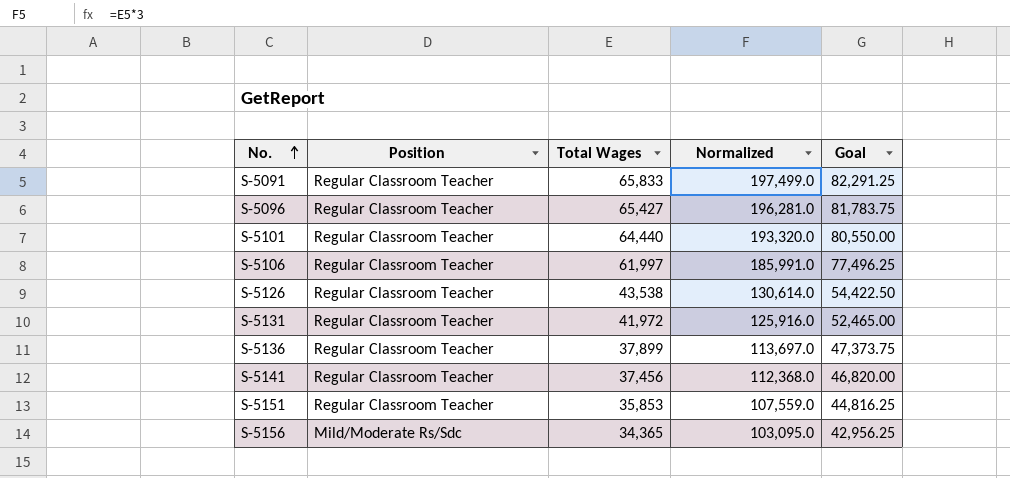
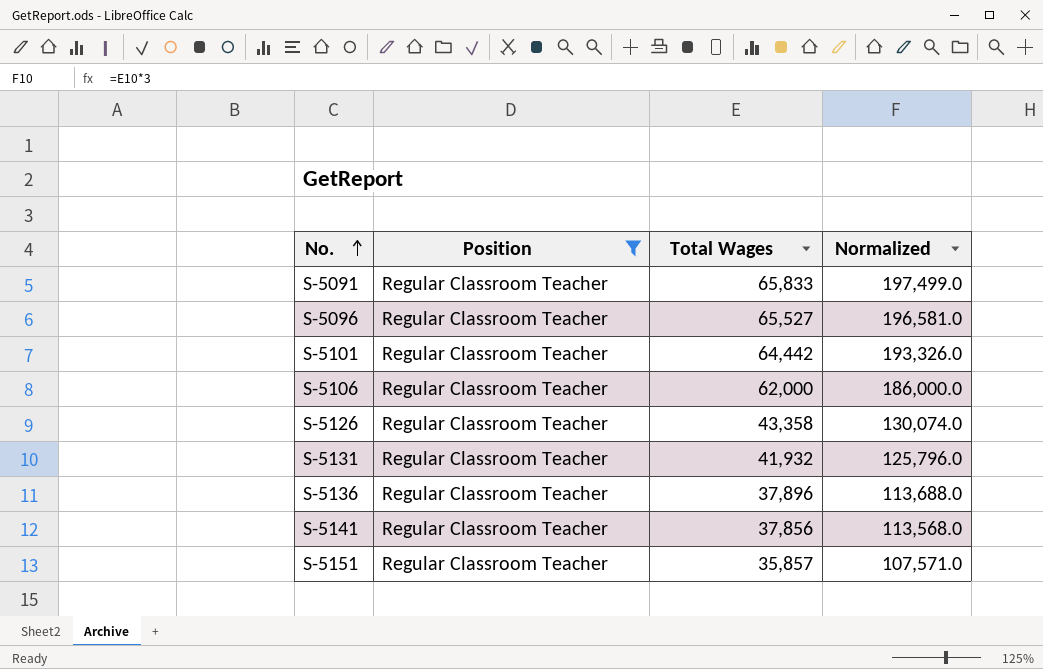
filter: none -> Position = Regular Classroom Teacher
column Goal | formula: [Total Wages] * 1.25 -> none
S-5096 | Total Wages: 65,427 -> 65,527
S-5096 | Normalized: 196,281.0 -> 196,581.0
S-5101 | Total Wages: 64,440 -> 64,442
S-5101 | Normalized: 193,320.0 -> 193,326.0
S-5106 | Total Wages: 61,997 -> 62,000
S-5106 | Normalized: 185,991.0 -> 186,000.0
S-5126 | Total Wages: 43,538 -> 43,358
S-5126 | Normalized: 130,614.0 -> 130,074.0
S-5131 | Total Wages: 41,972 -> 41,932
S-5131 | Normalized: 125,916.0 -> 125,796.0
S-5136 | Total Wages: 37,899 -> 37,896
S-5136 | Normalized: 113,697.0 -> 113,688.0
S-5141 | Total Wages: 37,456 -> 37,856
S-5141 | Normalized: 112,368.0 -> 113,568.0
S-5151 | Total Wages: 35,853 -> 35,857
S-5151 | Normalized: 107,559.0 -> 107,571.0

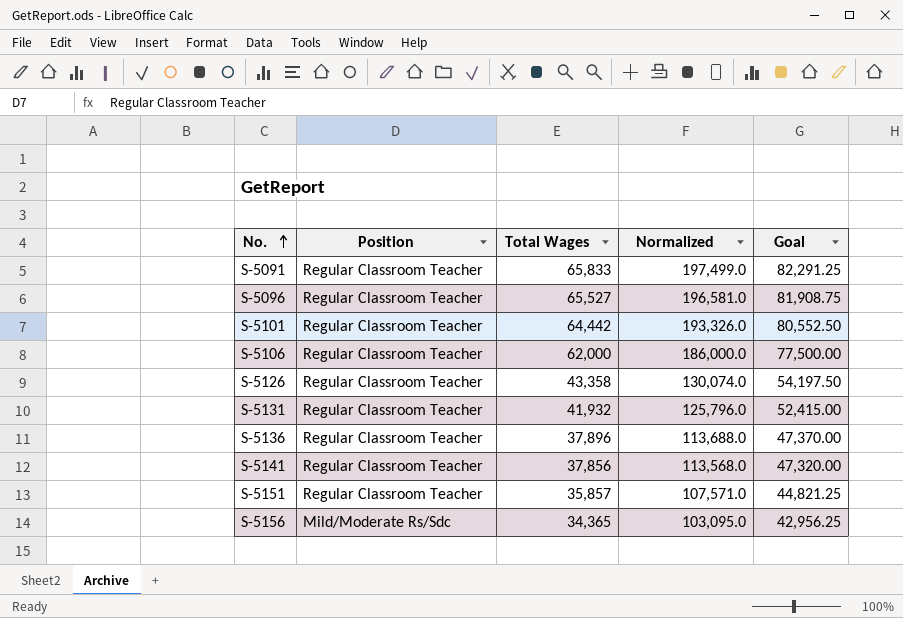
filter: Position = Regular Classroom Teacher -> none
column Goal | formula: none -> [Total Wages] * 1.25

